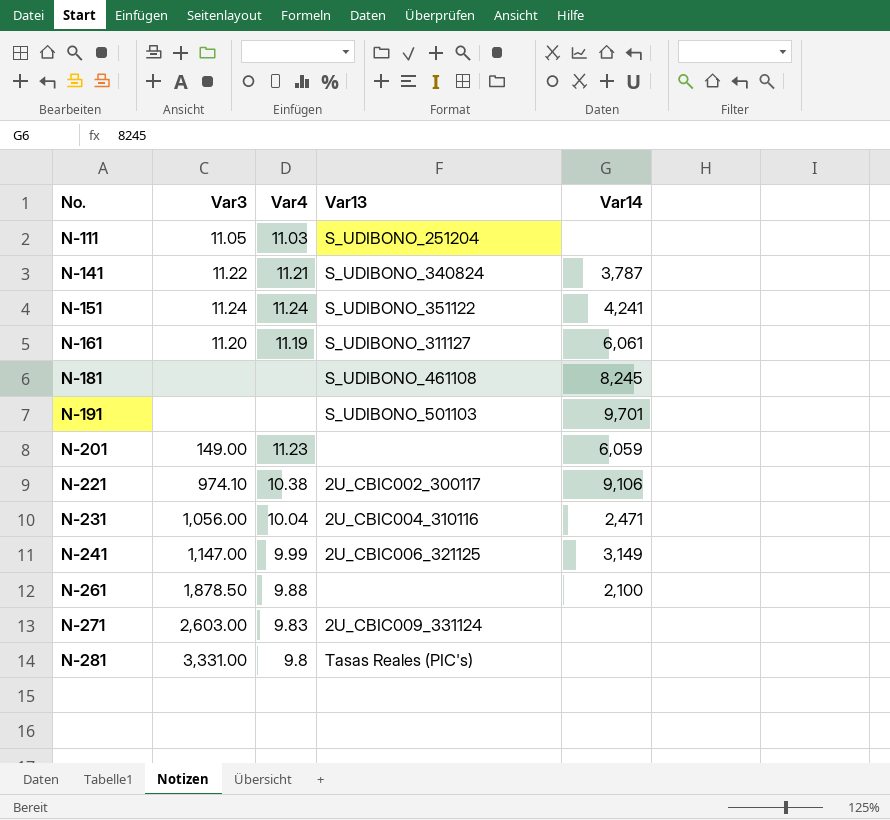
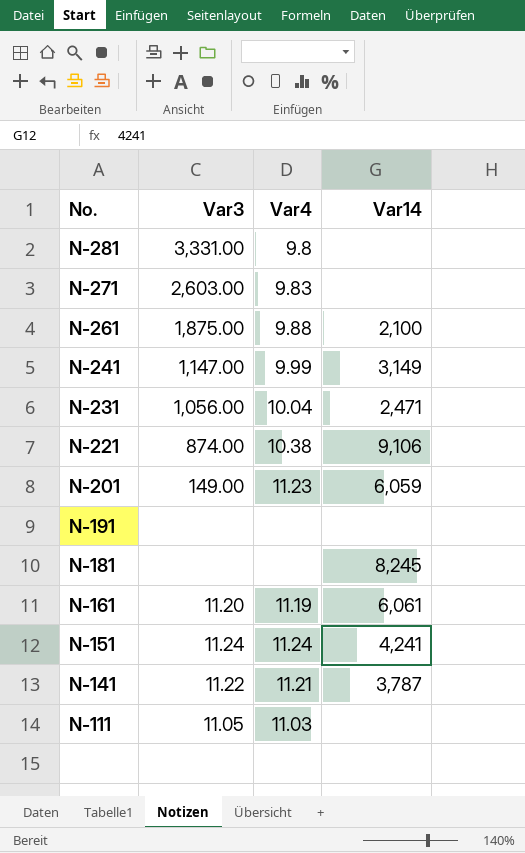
row order: No. ascending -> No. descending
column Var13 | position: 4 -> none
N-261 | Var3: 1,878.50 -> 1,875.00
N-221 | Var3: 974.10 -> 874.00
N-191 | Var14: 9,701 -> none

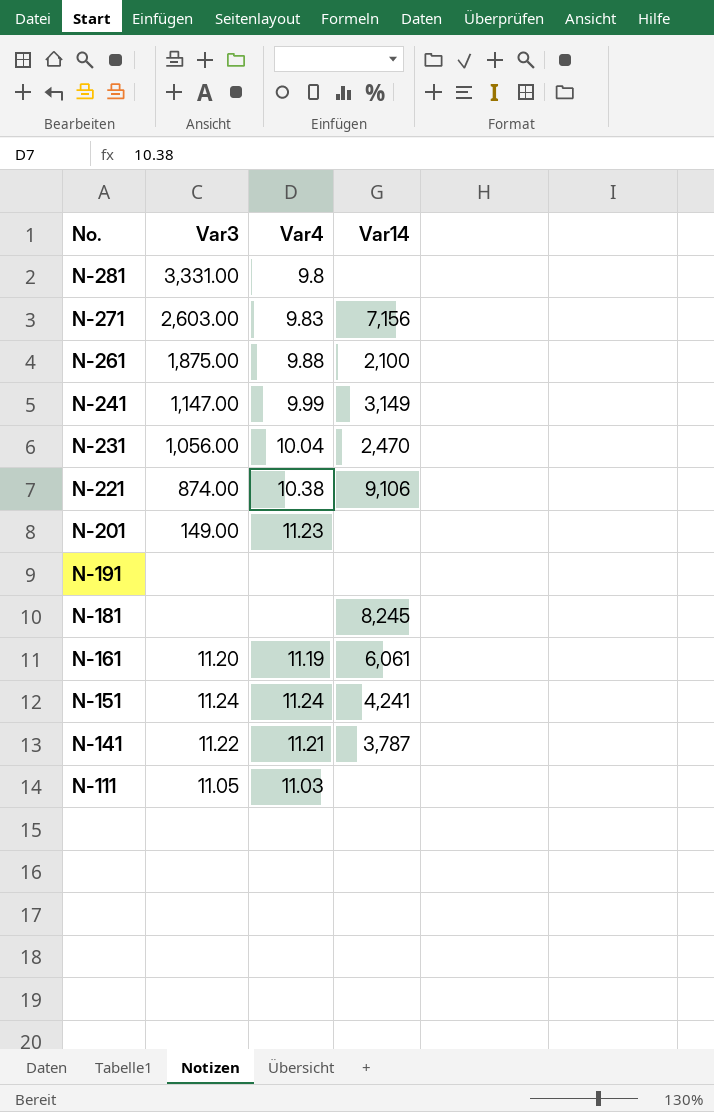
N-271 | Var14: none -> 7,156
N-231 | Var14: 2,471 -> 2,470
N-201 | Var14: 6,059 -> none

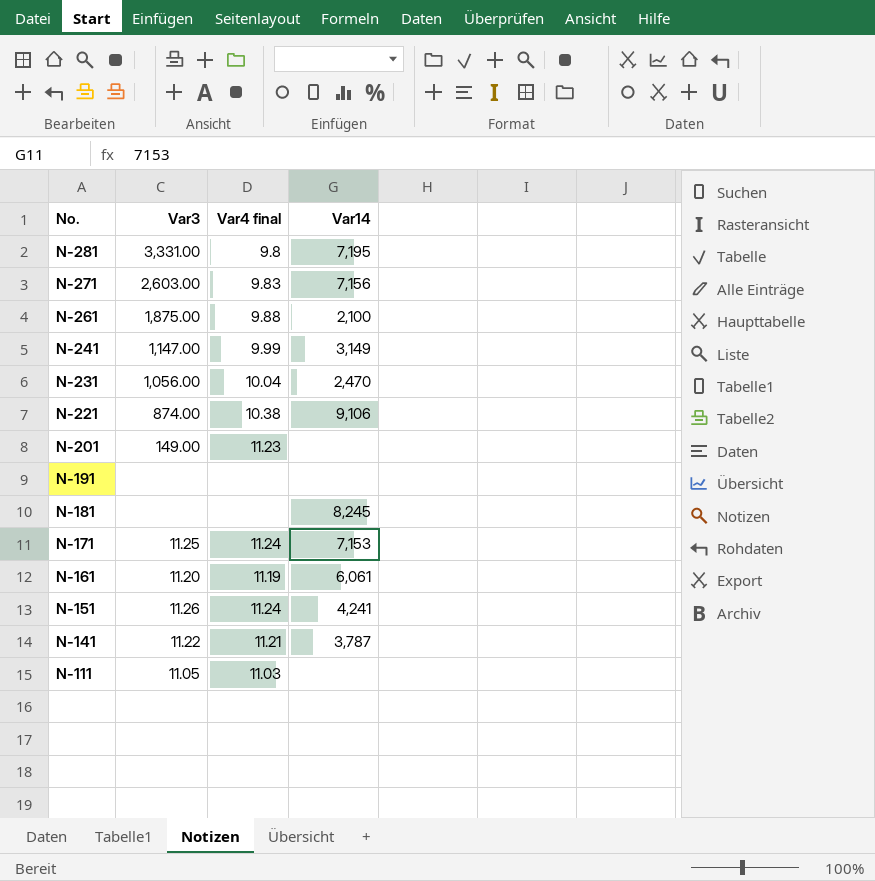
column name: Var4 -> Var4 final
N-281 | Var14: none -> 7,195
row N-171: none -> 11.25 | 11.24 | 7,153
N-151 | Var3: 11.24 -> 11.26

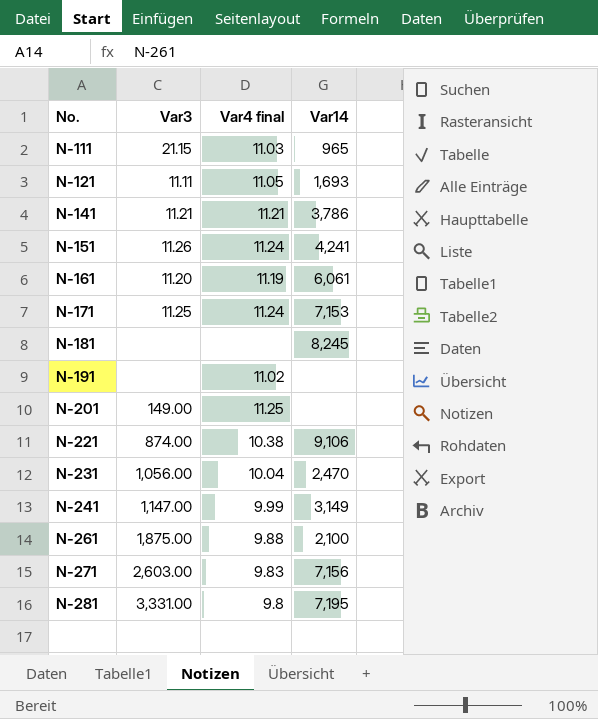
row order: No. descending -> No. ascending
N-111 | Var3: 11.05 -> 21.15
N-111 | Var14: none -> 965
row N-121: none -> 11.11 | 11.05 | 1,693
N-141 | Var3: 11.22 -> 11.21
N-141 | Var14: 3,787 -> 3,786
N-191 | Var4 final: none -> 11.02
N-201 | Var4 final: 11.23 -> 11.25

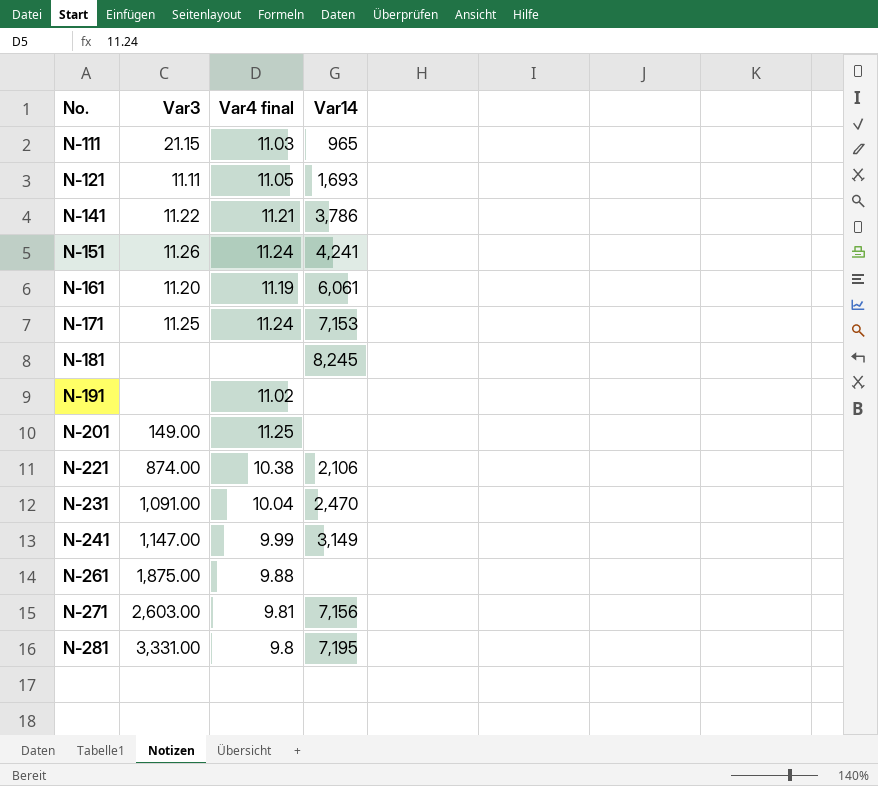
N-141 | Var3: 11.21 -> 11.22
N-221 | Var14: 9,106 -> 2,106
N-231 | Var3: 1,056.00 -> 1,091.00
N-261 | Var14: 2,100 -> none
N-271 | Var4 final: 9.83 -> 9.81

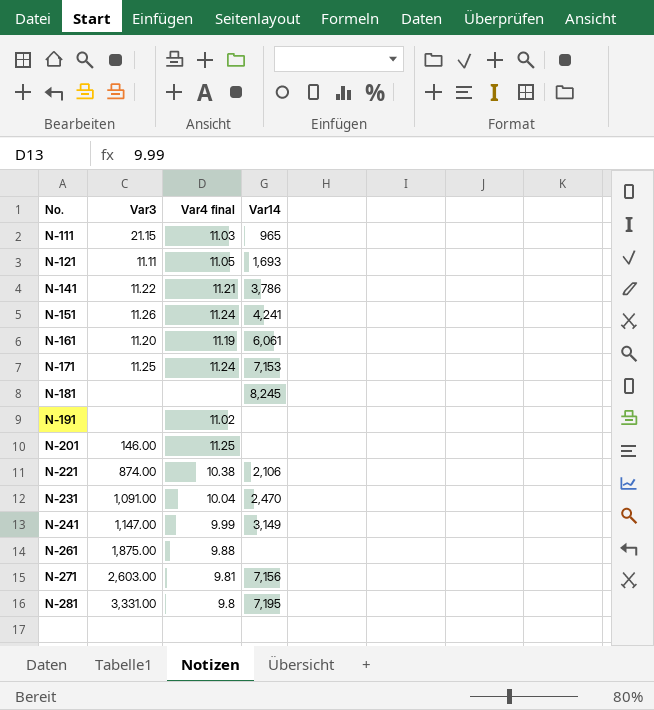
N-201 | Var3: 149.00 -> 146.00

